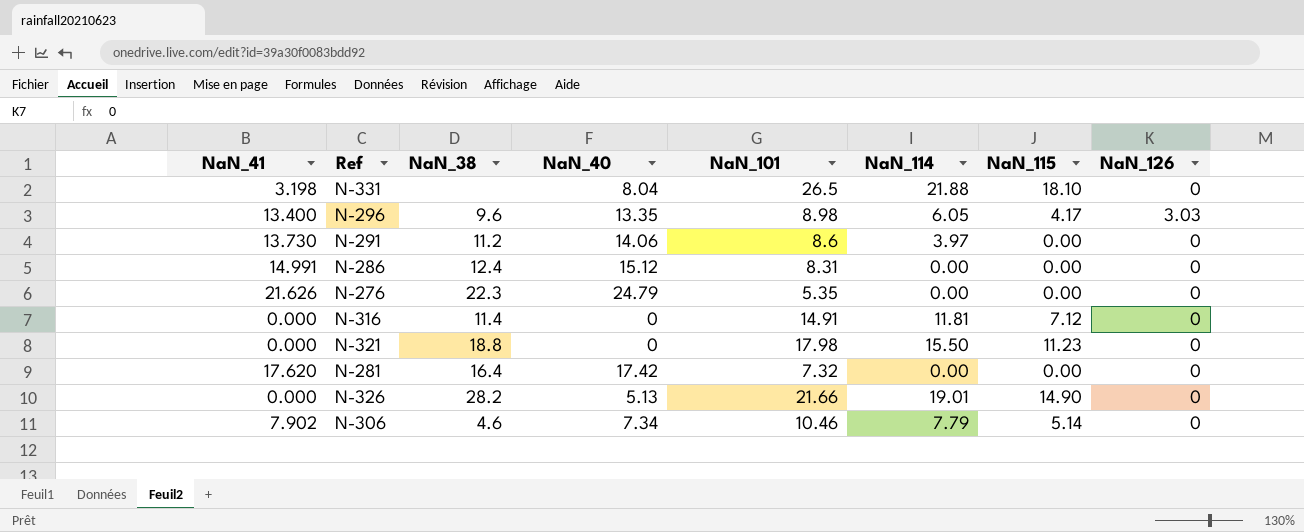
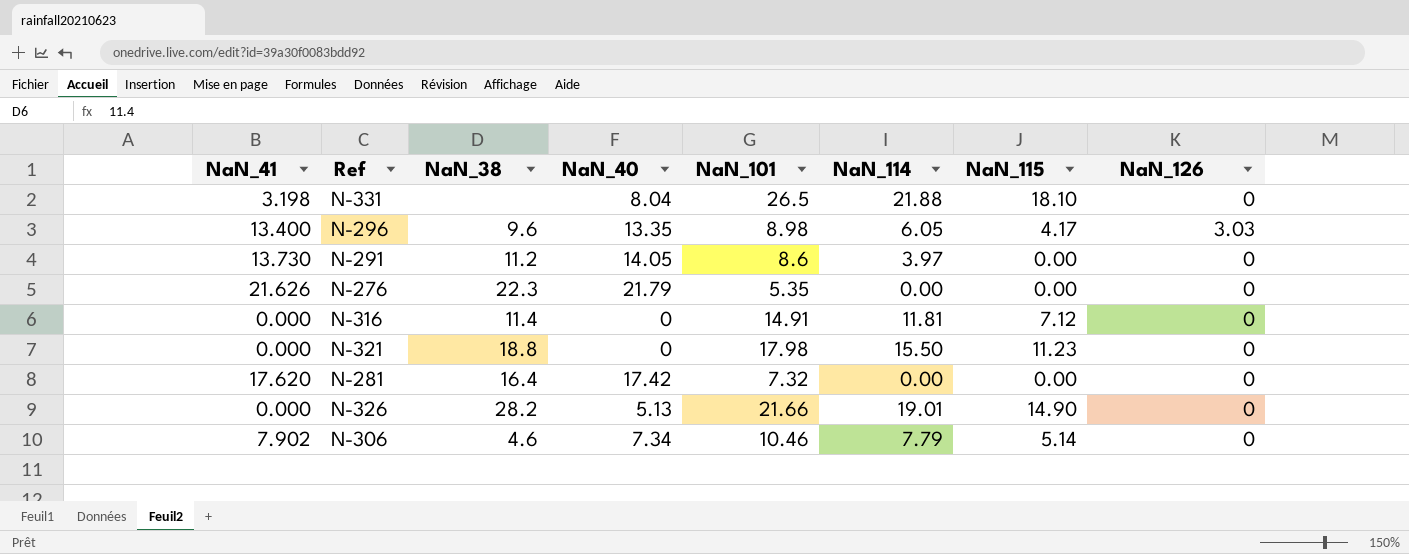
row N-286: 14.991 | 12.4 | 15.12 | 8.31 | 0.00 | 0.00 | 0 -> none
N-291 | NaN_40: 14.06 -> 14.05
N-276 | NaN_40: 24.79 -> 21.79

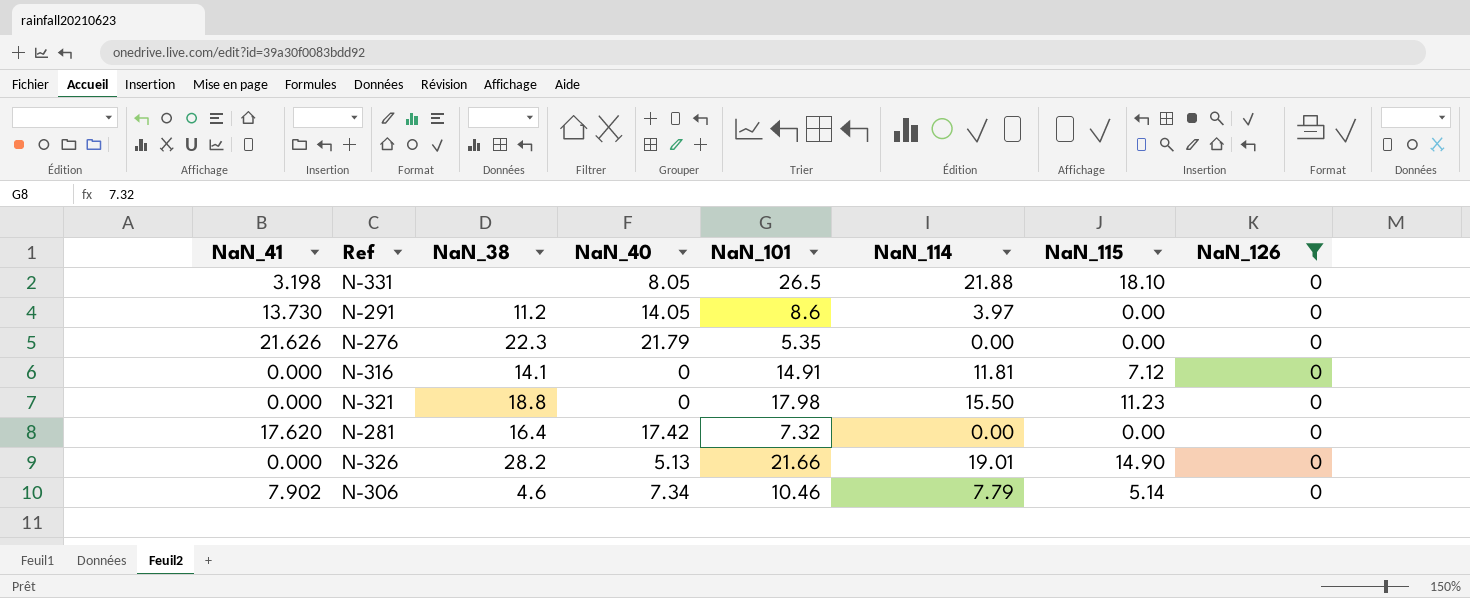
filter: none -> NaN_126 = 0
N-331 | NaN_40: 8.04 -> 8.05
N-316 | NaN_38: 11.4 -> 14.1

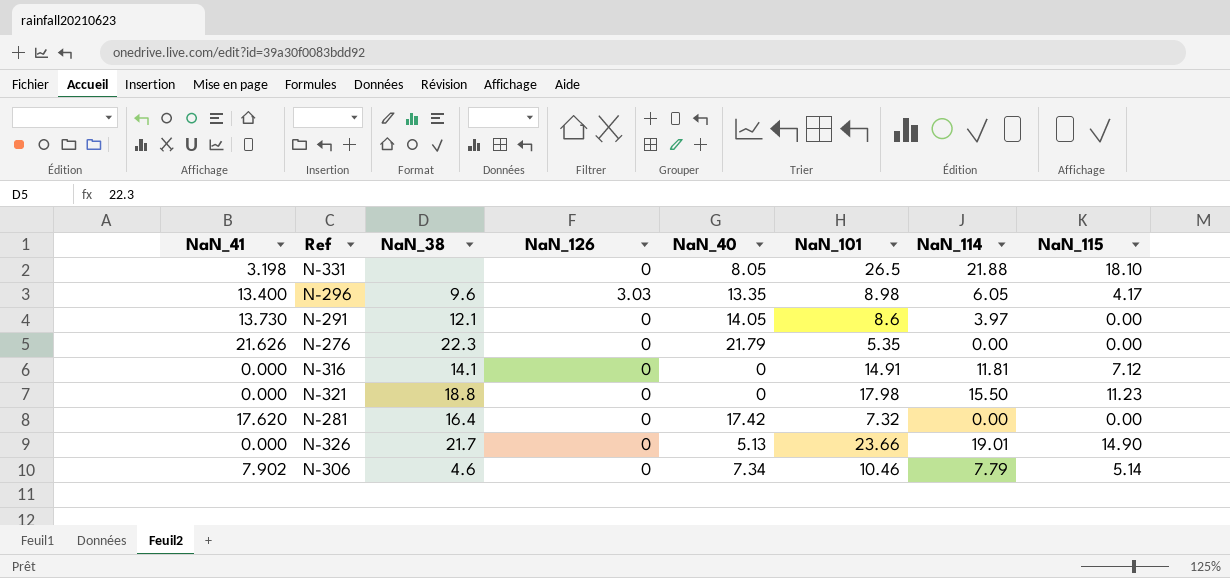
filter: NaN_126 = 0 -> none
column NaN_126 | position: 8 -> 4
N-291 | NaN_38: 11.2 -> 12.1
N-326 | NaN_38: 28.2 -> 21.7
N-326 | NaN_101: 21.66 -> 23.66

